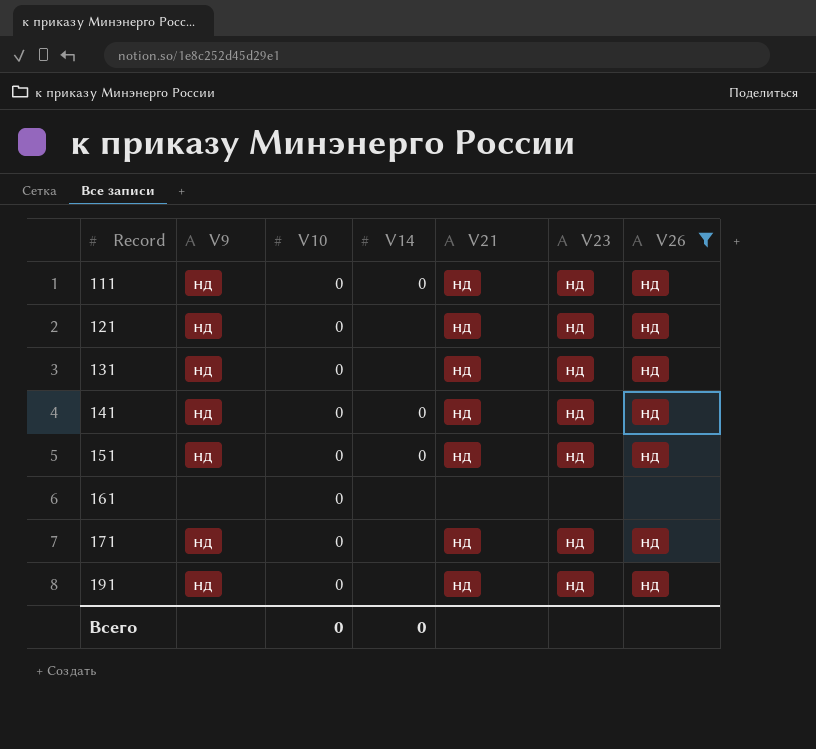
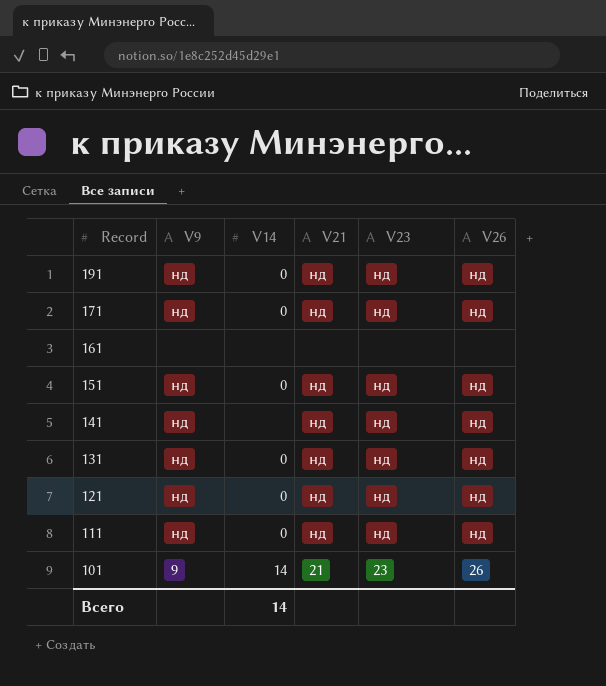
filter: V26 != 26 -> none
row order: Record ascending -> Record descending
column V10 | position: 3 -> none
191 | V14: none -> 0
171 | V14: none -> 0
141 | V14: 0 -> none
131 | V14: none -> 0
121 | V14: none -> 0
Всего | V14: 0 -> 14

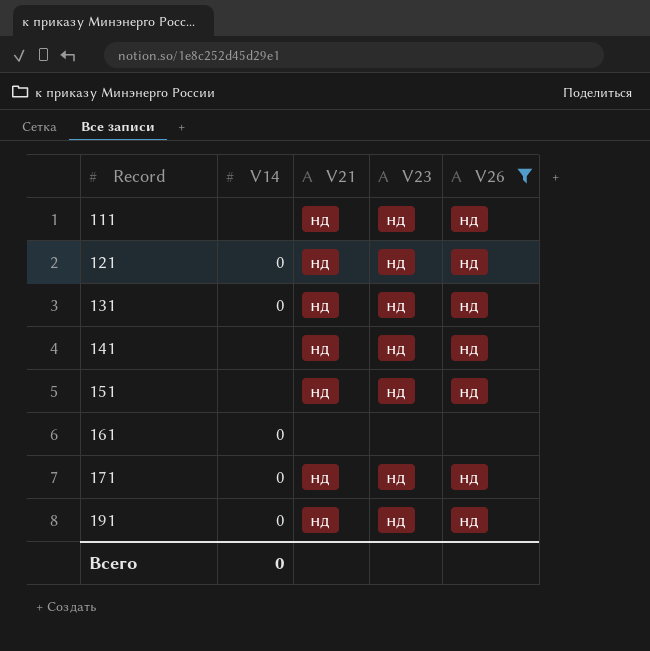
filter: none -> V26 != 26
row order: Record descending -> Record ascending
column V9 | position: 2 -> none
111 | V14: 0 -> none
151 | V14: 0 -> none
161 | V14: none -> 0
Всего | V14: 14 -> 0

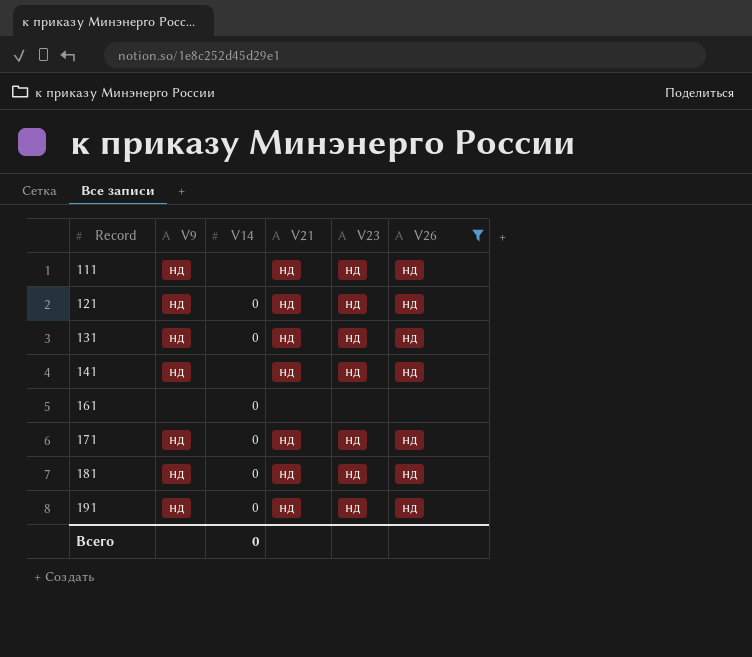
column V9 | position: none -> 2
row 151: none | нд | нд | нд -> none
row 181: none -> нд | 0 | нд | нд | нд

